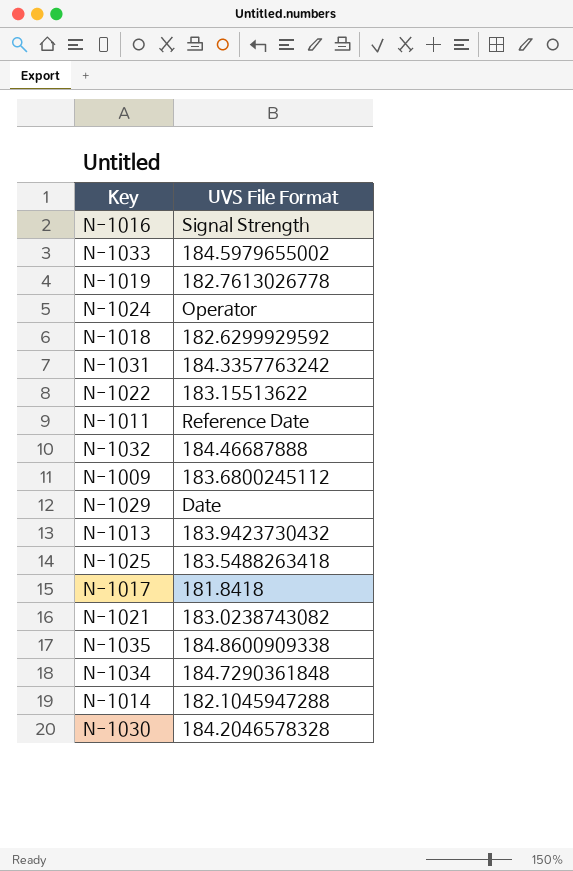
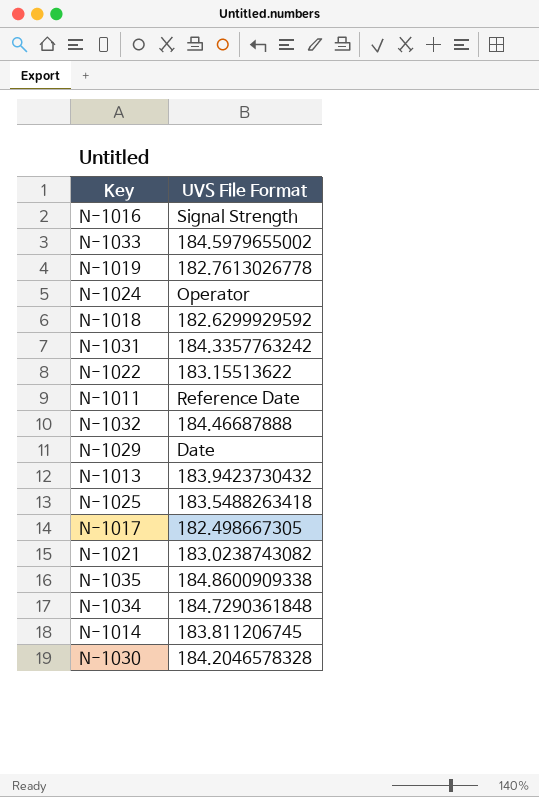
row N-1009: 183.6800245112 -> none
N-1017 | UVS File Format: 181.8418 -> 182.498667305
N-1014 | UVS File Format: 182.1045947288 -> 183.811206745

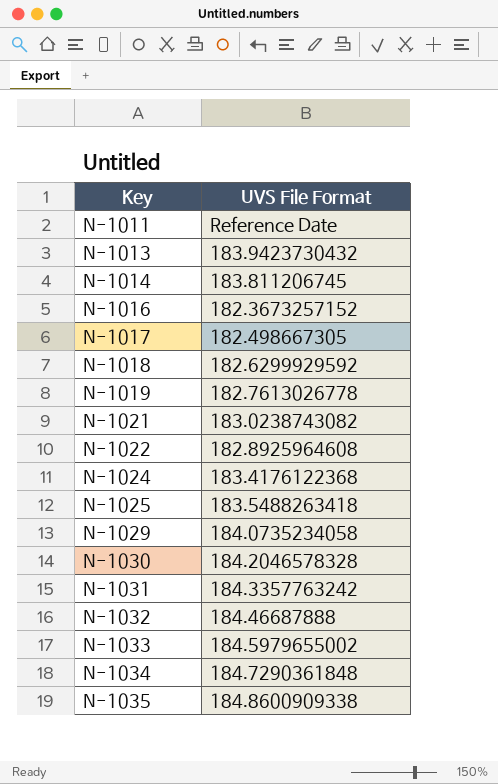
row order: none -> Key ascending
N-1016 | UVS File Format: Signal Strength -> 182.3673257152
N-1022 | UVS File Format: 183.15513622 -> 182.8925964608
N-1024 | UVS File Format: Operator -> 183.4176122368
N-1029 | UVS File Format: Date -> 184.0735234058

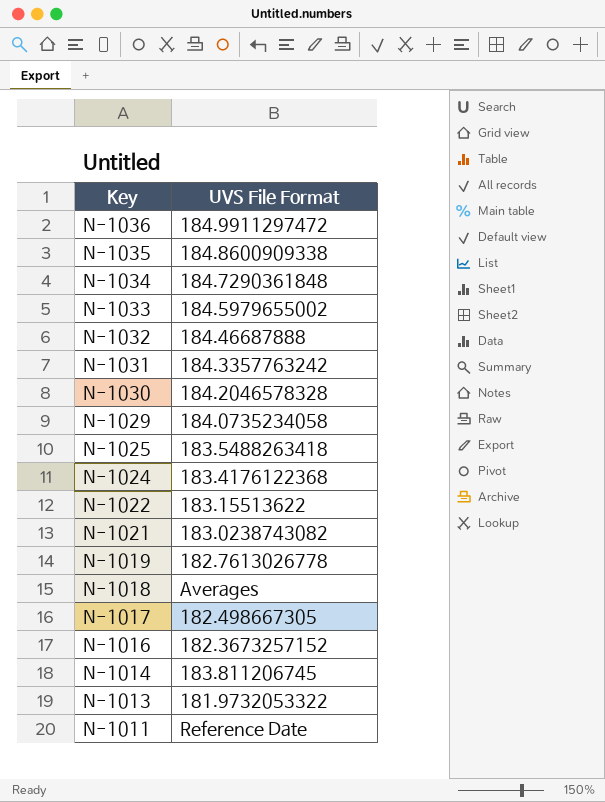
row order: Key ascending -> Key descending
row N-1036: none -> 184.9911297472
N-1022 | UVS File Format: 182.8925964608 -> 183.15513622
N-1018 | UVS File Format: 182.6299929592 -> Averages
N-1013 | UVS File Format: 183.9423730432 -> 181.9732053322

